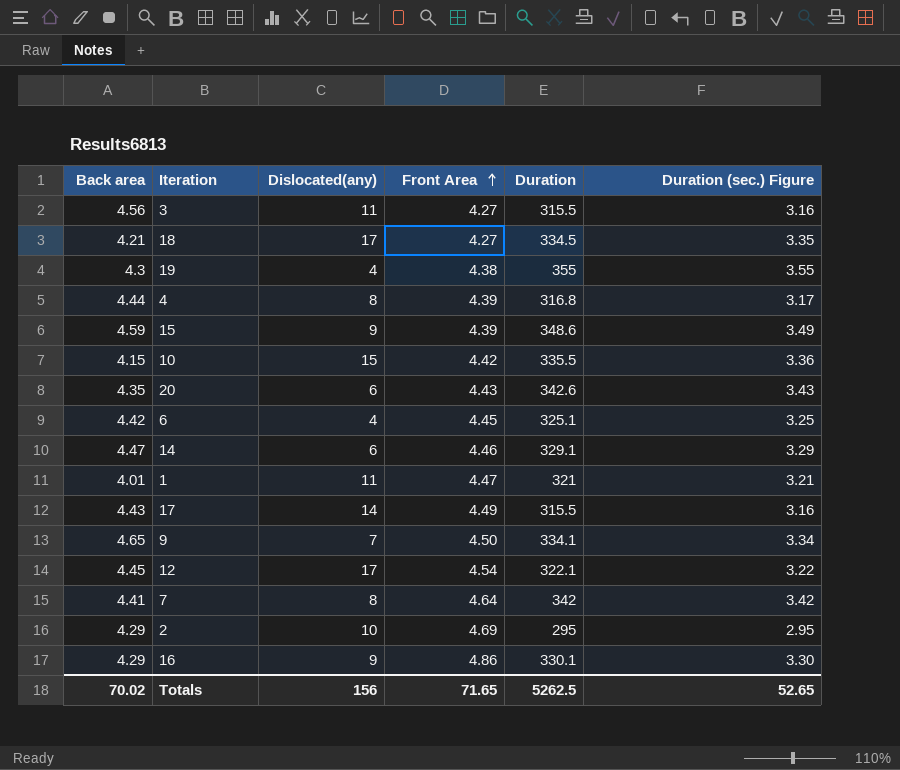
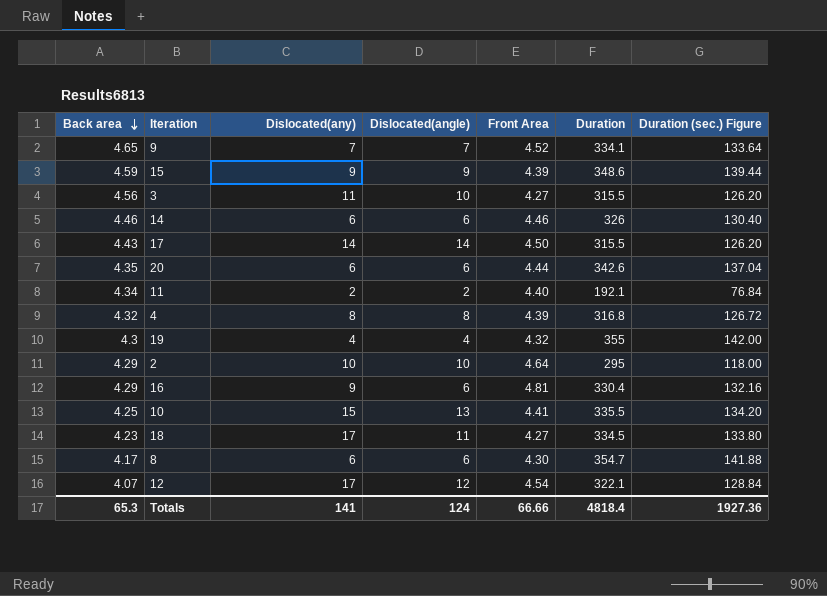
row order: Front Area ascending -> Back area descending
column Dislocated(angle) | position: none -> 4
column Duration (sec.) Figure | formula: [Duration] * 0.01 -> [Duration] * 0.4
row 6: 4.42 | 4 | 4.45 | 325.1 | 3.25 -> none
row 1: 4.01 | 11 | 4.47 | 321 | 3.21 -> none
row 7: 4.41 | 8 | 4.64 | 342 | 3.42 -> none
9 | Front Area: 4.50 -> 4.52
14 | Back area: 4.47 -> 4.46
14 | Duration: 329.1 -> 326
17 | Front Area: 4.49 -> 4.50
20 | Front Area: 4.43 -> 4.44
row 11: none -> 4.34 | 2 | 2 | 4.40 | 192.1 | 76.84
4 | Back area: 4.44 -> 4.32
19 | Front Area: 4.38 -> 4.32
2 | Front Area: 4.69 -> 4.64
16 | Front Area: 4.86 -> 4.81
16 | Duration: 330.1 -> 330.4
10 | Back area: 4.15 -> 4.25
10 | Front Area: 4.42 -> 4.41
18 | Back area: 4.21 -> 4.23
row 8: none -> 4.17 | 6 | 6 | 4.30 | 354.7 | 141.88
12 | Back area: 4.45 -> 4.07
Totals | Back area: 70.02 -> 65.3
Totals | Dislocated(any): 156 -> 141
Totals | Front Area: 71.65 -> 66.66
Totals | Duration: 5262.5 -> 4818.4
Totals | Duration (sec.) Figure: 52.65 -> 1927.36

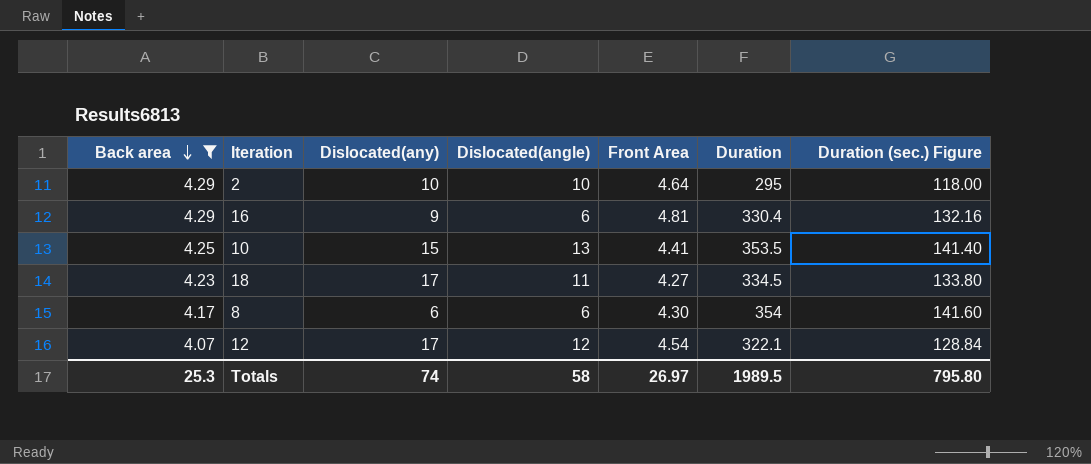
filter: none -> Back area <= 4.29
10 | Duration: 335.5 -> 353.5
10 | Duration (sec.) Figure: 134.20 -> 141.40
8 | Duration: 354.7 -> 354
8 | Duration (sec.) Figure: 141.88 -> 141.60
Totals | Back area: 65.3 -> 25.3
Totals | Dislocated(any): 141 -> 74
Totals | Dislocated(angle): 124 -> 58
Totals | Front Area: 66.66 -> 26.97
Totals | Duration: 4818.4 -> 1989.5
Totals | Duration (sec.) Figure: 1927.36 -> 795.80

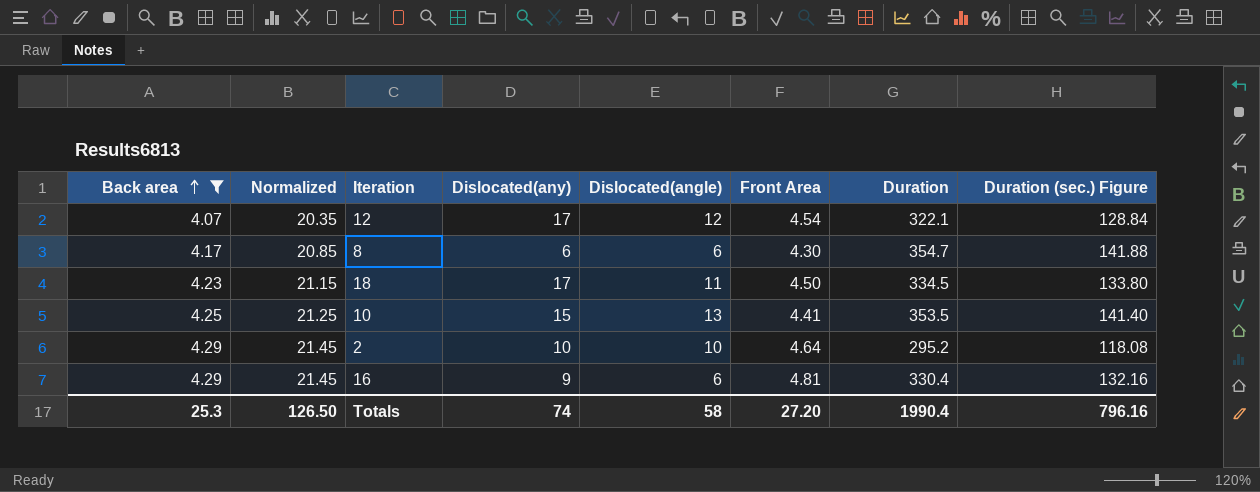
row order: Back area descending -> Back area ascending
column Normalized | formula: none -> [Back area] * 5
8 | Duration: 354 -> 354.7
8 | Duration (sec.) Figure: 141.60 -> 141.88
18 | Front Area: 4.27 -> 4.50
2 | Duration: 295 -> 295.2
2 | Duration (sec.) Figure: 118.00 -> 118.08
Totals | Front Area: 26.97 -> 27.20
Totals | Duration: 1989.5 -> 1990.4
Totals | Duration (sec.) Figure: 795.80 -> 796.16

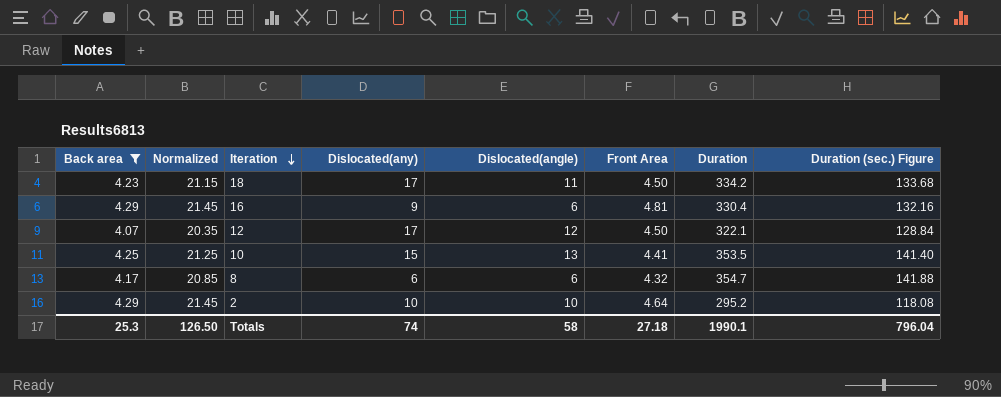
row order: Back area ascending -> Iteration descending
18 | Duration: 334.5 -> 334.2
18 | Duration (sec.) Figure: 133.80 -> 133.68
12 | Front Area: 4.54 -> 4.50
8 | Front Area: 4.30 -> 4.32
Totals | Front Area: 27.20 -> 27.18
Totals | Duration: 1990.4 -> 1990.1
Totals | Duration (sec.) Figure: 796.16 -> 796.04

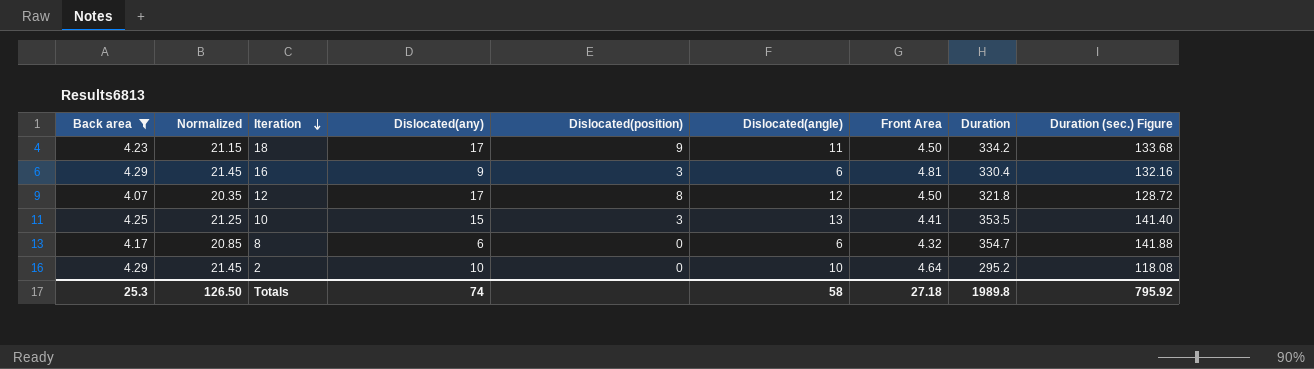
column Dislocated(position) | position: none -> 5
12 | Duration: 322.1 -> 321.8
12 | Duration (sec.) Figure: 128.84 -> 128.72
Totals | Duration: 1990.1 -> 1989.8
Totals | Duration (sec.) Figure: 796.04 -> 795.92

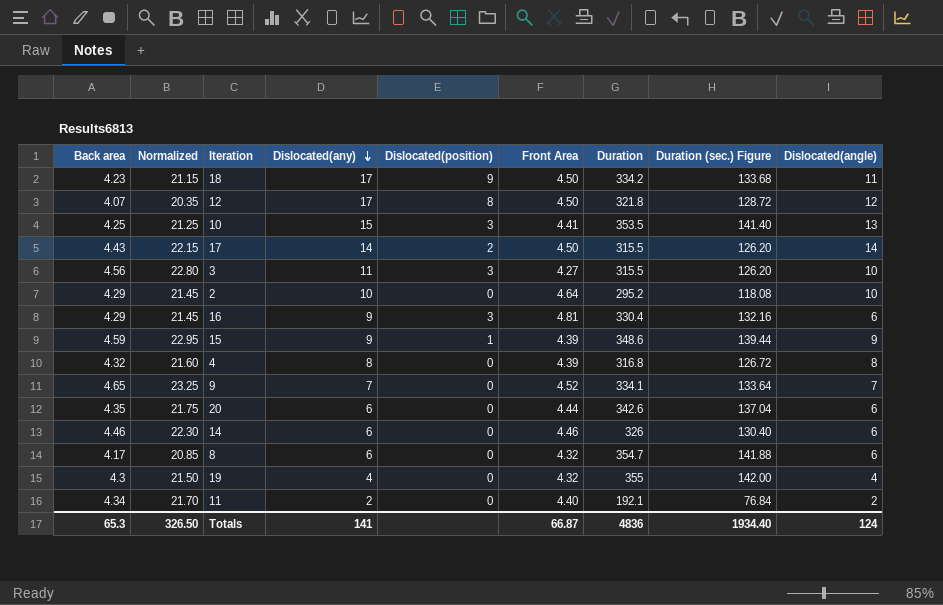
filter: Back area <= 4.29 -> none
row order: Iteration descending -> Dislocated(any) descending
column Dislocated(angle) | position: 6 -> 9
Totals | Back area: 25.3 -> 65.3
Totals | Normalized: 126.50 -> 326.50
Totals | Dislocated(any): 74 -> 141
Totals | Front Area: 27.18 -> 66.87
Totals | Duration: 1989.8 -> 4836
Totals | Duration (sec.) Figure: 795.92 -> 1934.40
Totals | Dislocated(angle): 58 -> 124

